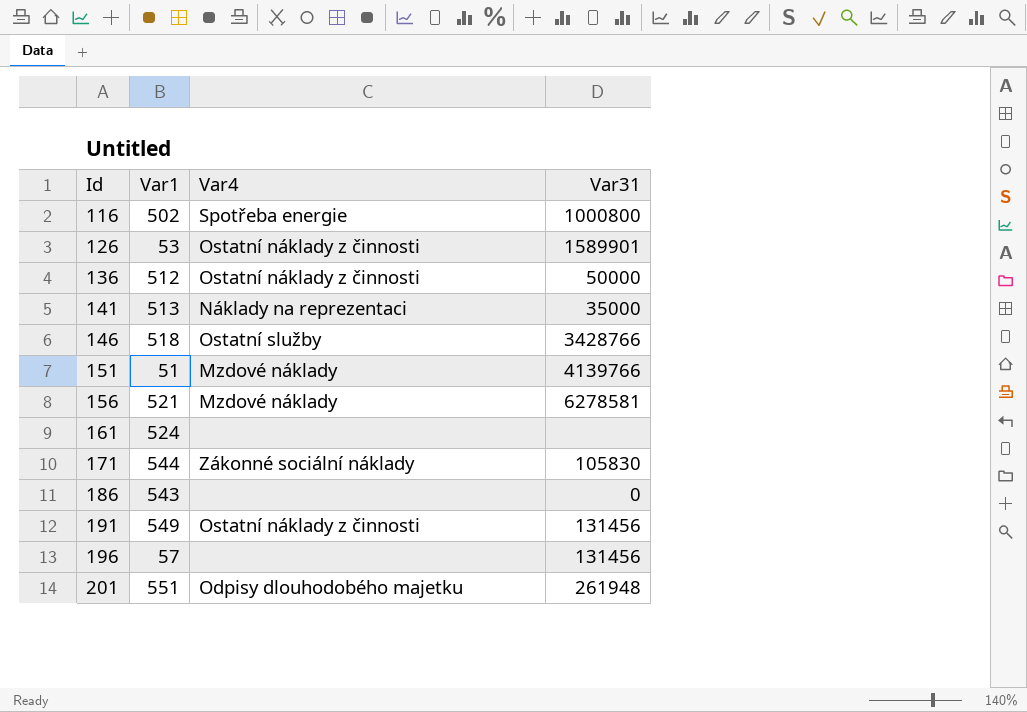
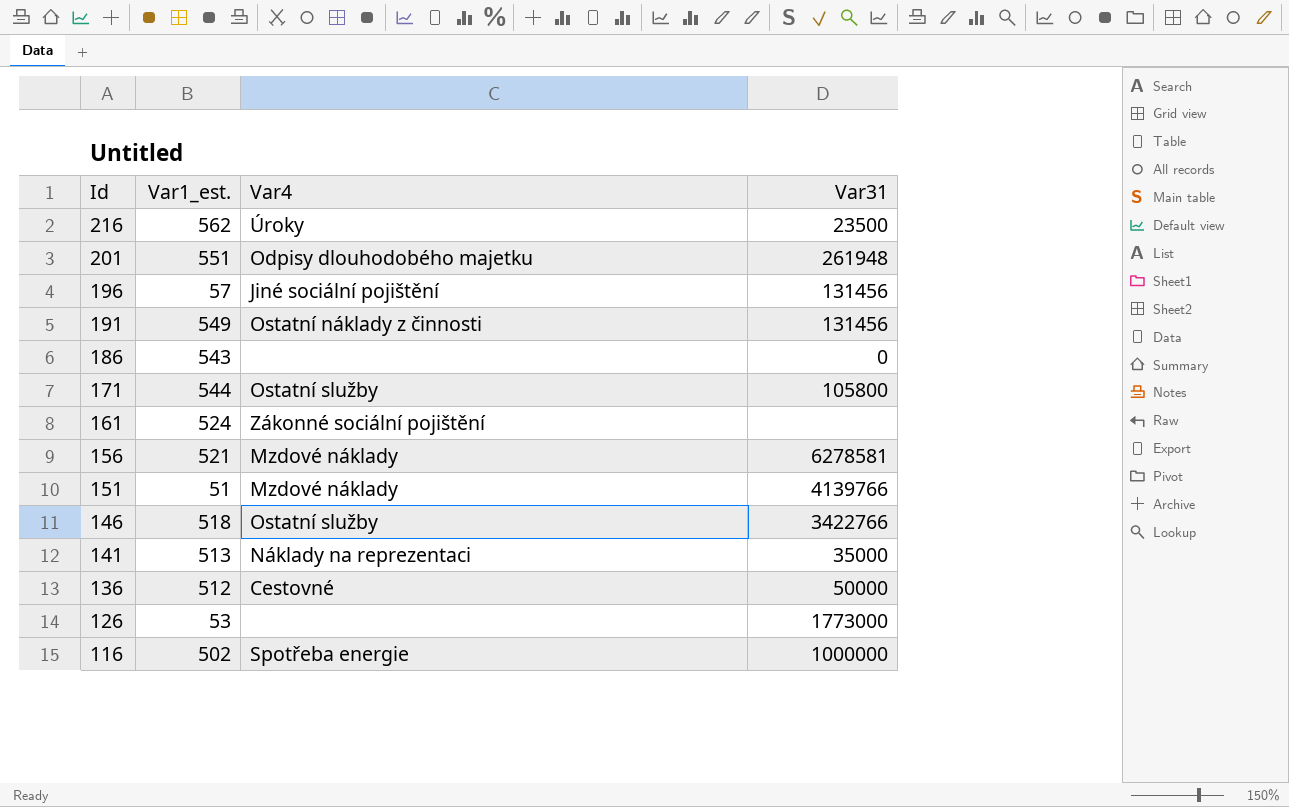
row order: Id ascending -> Id descending
column name: Var1 -> Var1_est.
row 216: none -> 562 | Úroky | 23500
196 | Var4: none -> Jiné sociální pojištění
171 | Var4: Zákonné sociální náklady -> Ostatní služby
171 | Var31: 105830 -> 105800
161 | Var4: none -> Zákonné sociální pojištění
146 | Var31: 3428766 -> 3422766
136 | Var4: Ostatní náklady z činnosti -> Cestovné
126 | Var4: Ostatní náklady z činnosti -> none
126 | Var31: 1589901 -> 1773000
116 | Var31: 1000800 -> 1000000

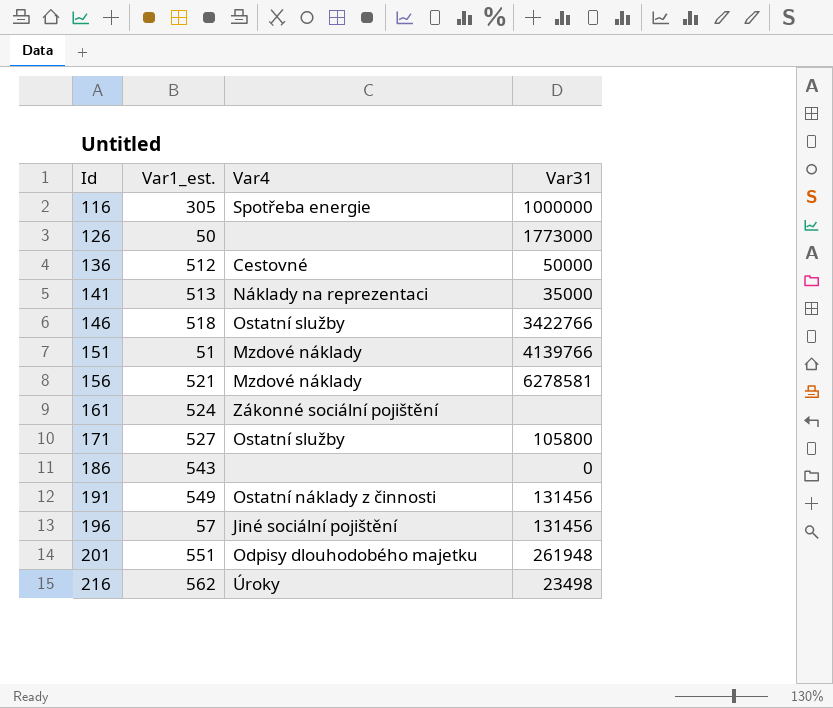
row order: Id descending -> Id ascending
116 | Var1_est.: 502 -> 305
126 | Var1_est.: 53 -> 50
171 | Var1_est.: 544 -> 527
216 | Var31: 23500 -> 23498

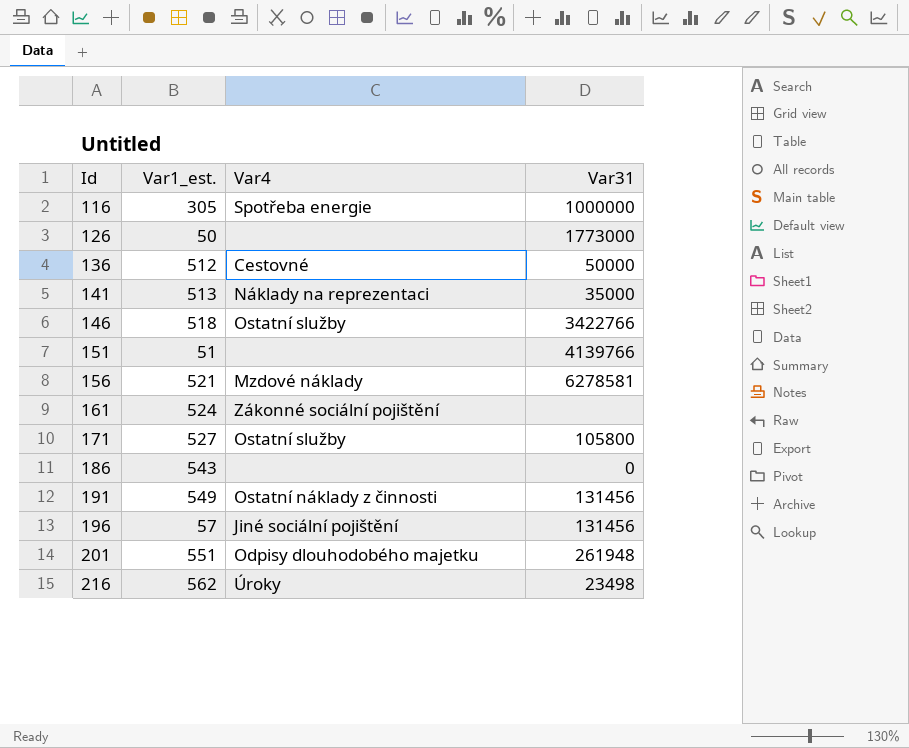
151 | Var4: Mzdové náklady -> none

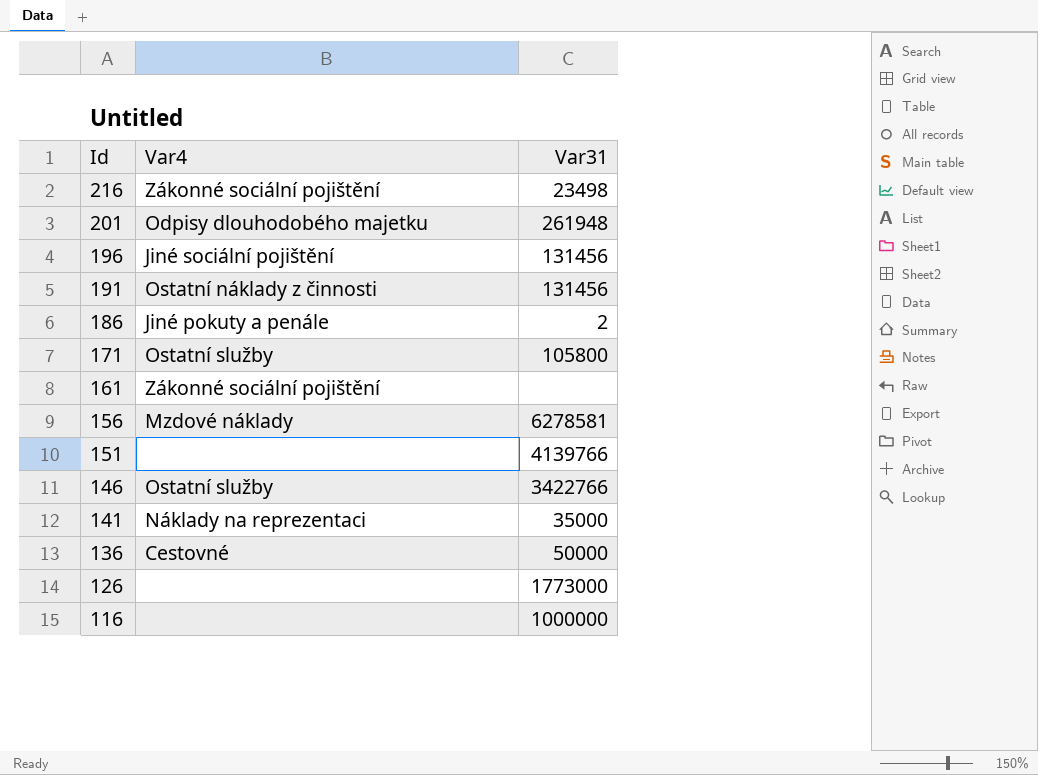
row order: Id ascending -> Id descending
column Var1_est. | position: 2 -> none
216 | Var4: Úroky -> Zákonné sociální pojištění
186 | Var4: none -> Jiné pokuty a penále
186 | Var31: 0 -> 2
116 | Var4: Spotřeba energie -> none

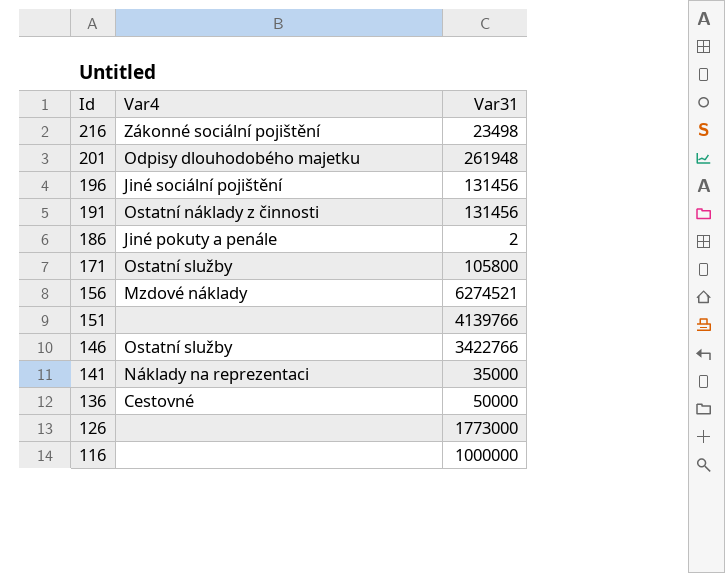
row 161: Zákonné sociální pojištění | none -> none
156 | Var31: 6278581 -> 6274521

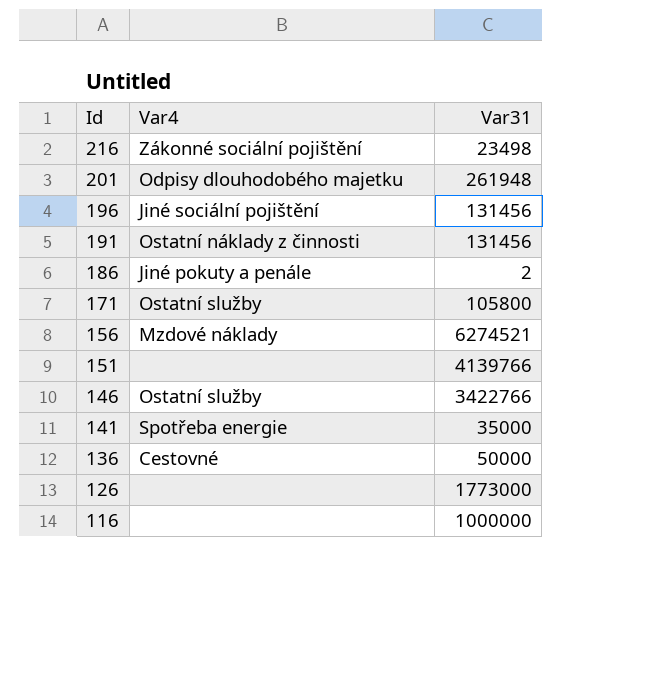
141 | Var4: Náklady na reprezentaci -> Spotřeba energie

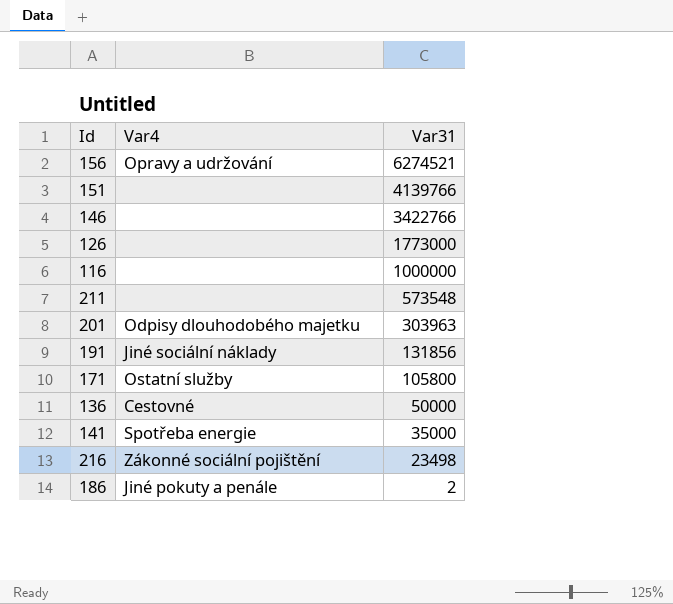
row order: Id descending -> Var31 descending
row 196: Jiné sociální pojištění | 131456 -> none
156 | Var4: Mzdové náklady -> Opravy a udržování
146 | Var4: Ostatní služby -> none
row 211: none -> none | 573548
201 | Var31: 261948 -> 303963
191 | Var4: Ostatní náklady z činnosti -> Jiné sociální náklady
191 | Var31: 131456 -> 131856

